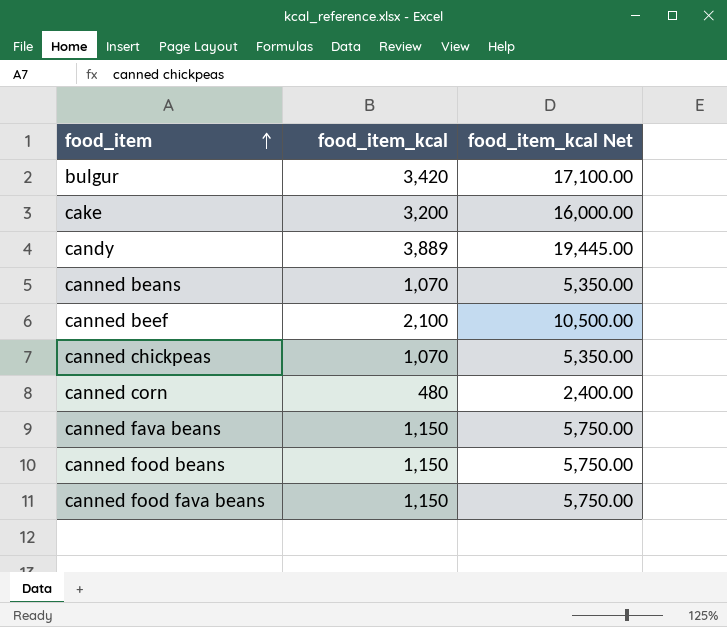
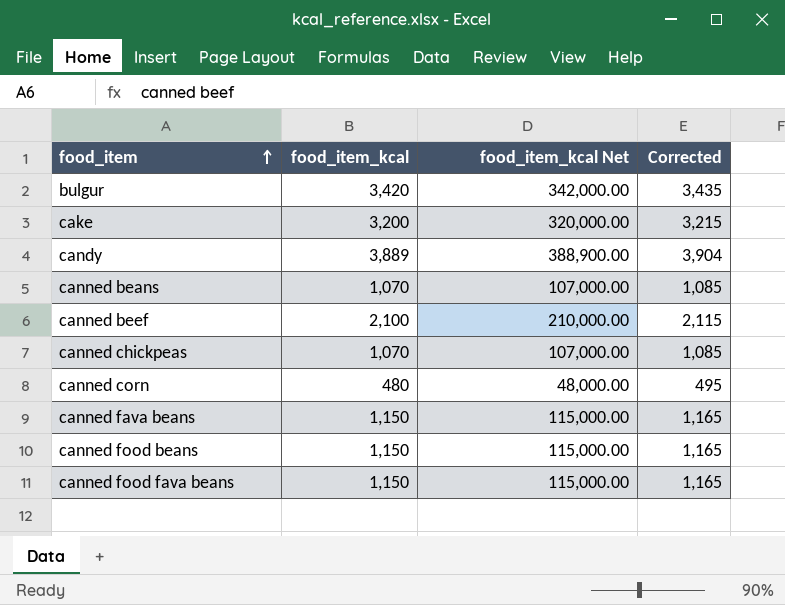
column food_item_kcal Net | formula: [food_item_kcal] * 5 -> [food_item_kcal] * 100
column Corrected | formula: none -> [food_item_kcal] + 15

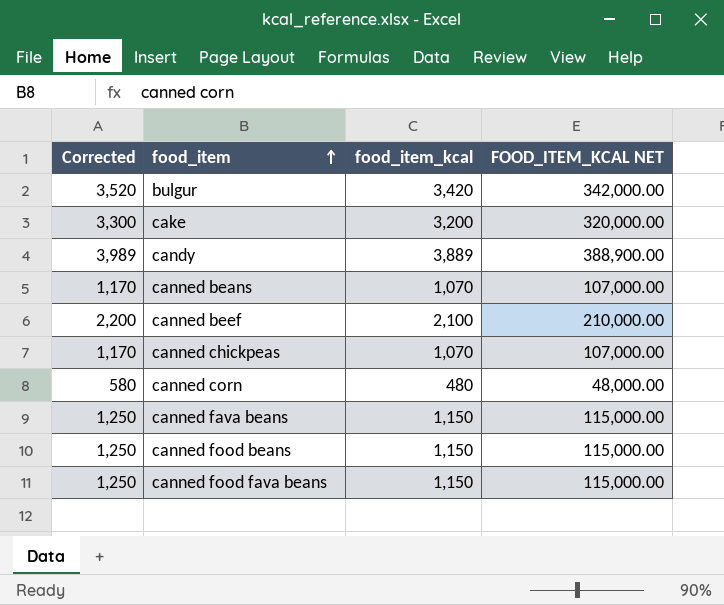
column Corrected | formula: [food_item_kcal] + 15 -> [food_item_kcal] + 100
column Corrected | position: 4 -> 1
column name: food_item_kcal Net -> FOOD_ITEM_KCAL NET

